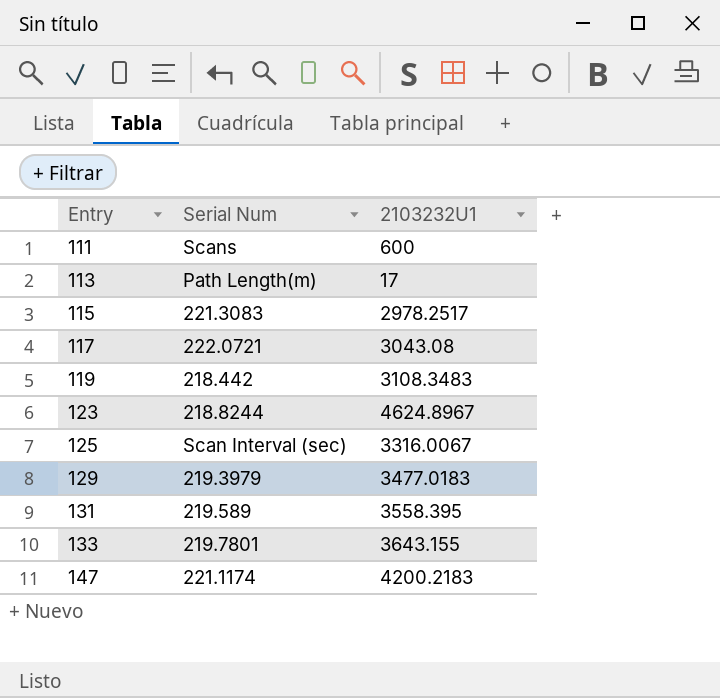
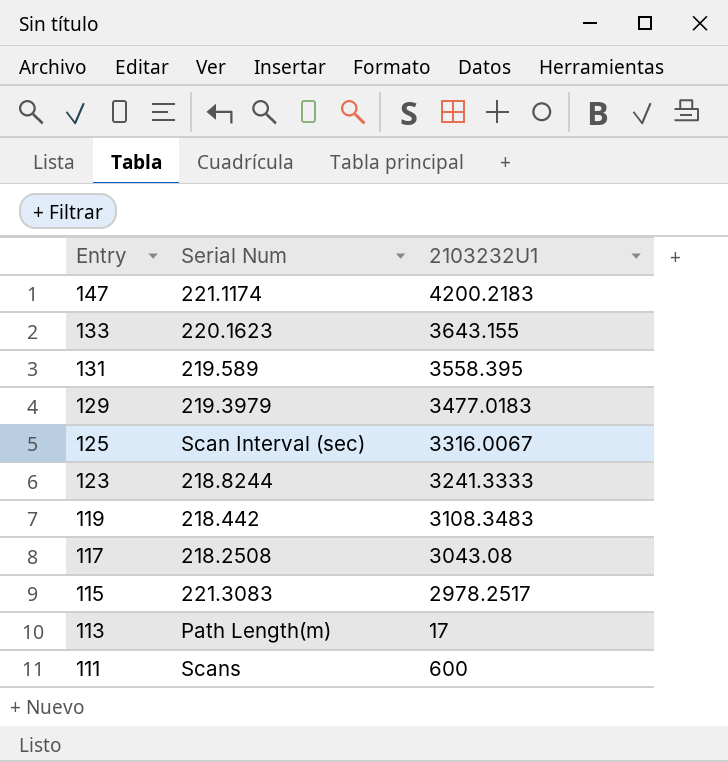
row order: Entry ascending -> Entry descending
133 | Serial Num: 219.7801 -> 220.1623
123 | 2103232U1: 4624.8967 -> 3241.3333
117 | Serial Num: 222.0721 -> 218.2508

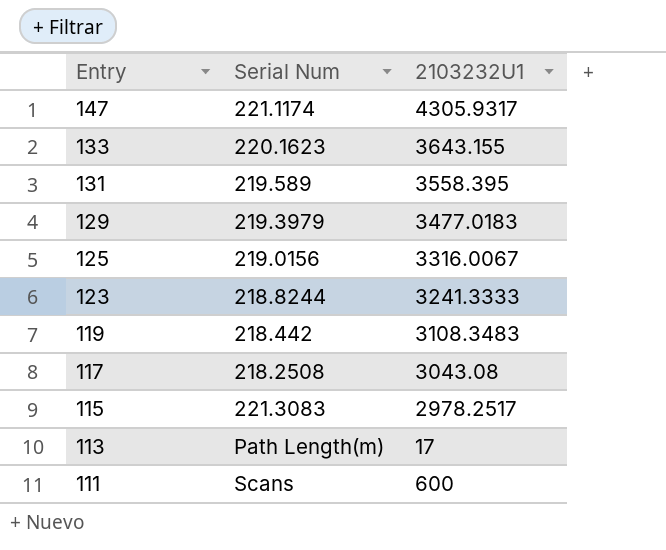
147 | 2103232U1: 4200.2183 -> 4305.9317
125 | Serial Num: Scan Interval (sec) -> 219.0156

